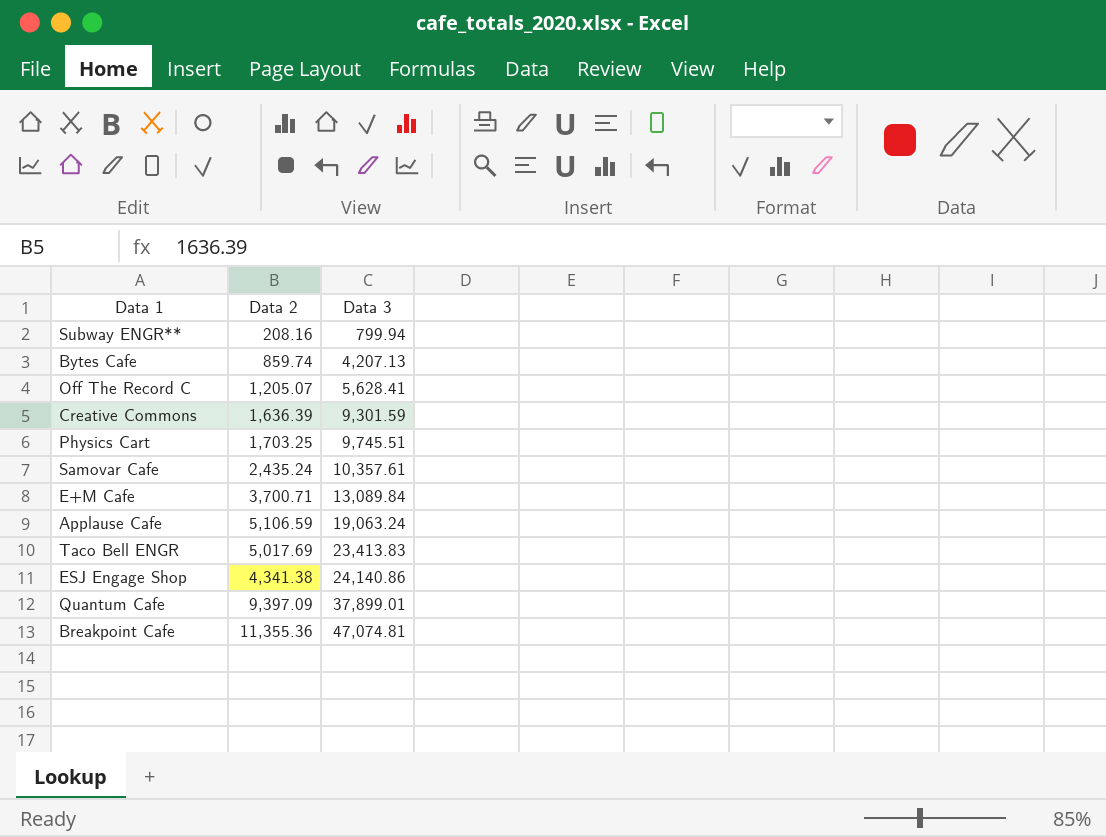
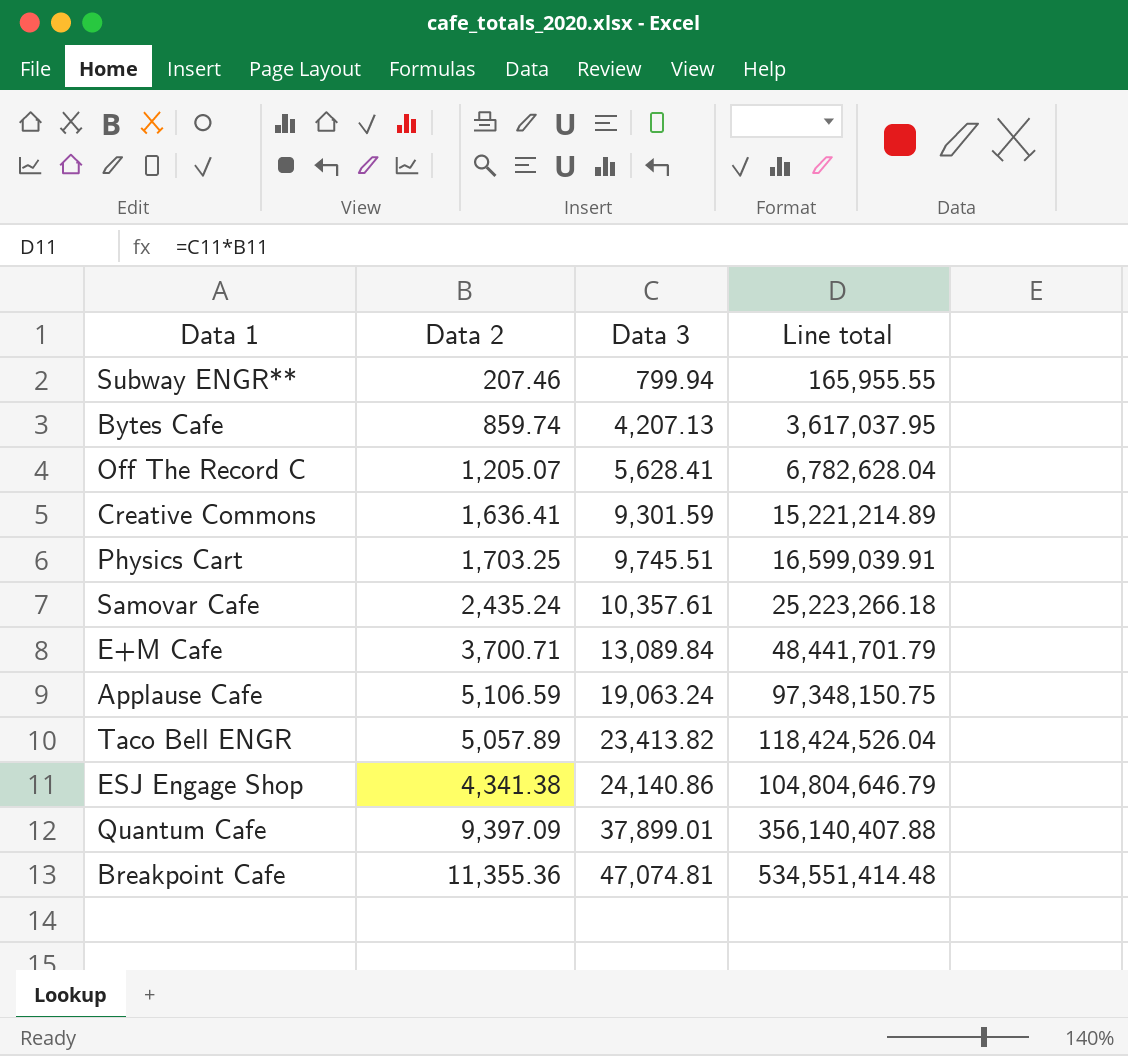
column Line total | formula: none -> [Data 2] * [Data 3]
Subway ENGR** | Data 2: 208.16 -> 207.46
Creative Commons | Data 2: 1,636.39 -> 1,636.41
Taco Bell ENGR | Data 2: 5,017.69 -> 5,057.89
Taco Bell ENGR | Data 3: 23,413.83 -> 23,413.82

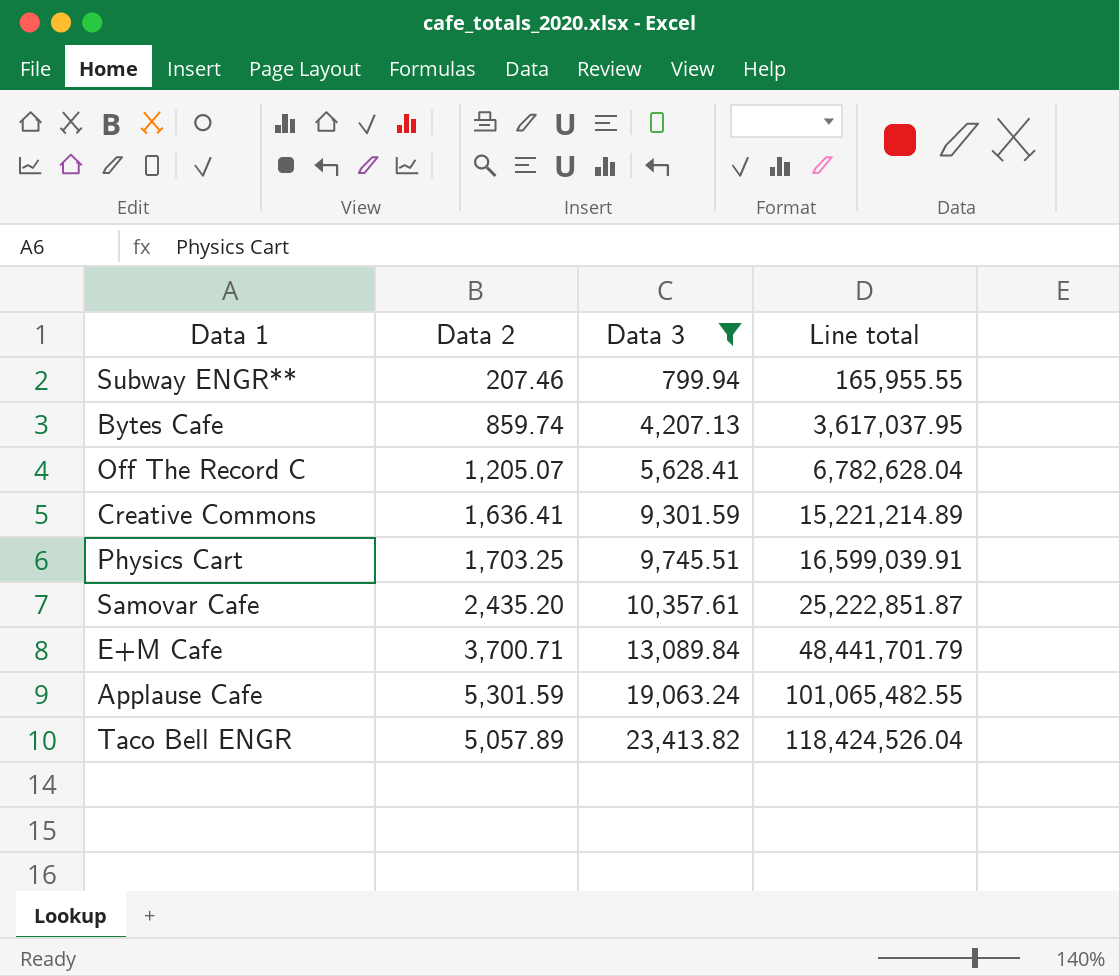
filter: none -> Data 3 <= 23,413.82
Samovar Cafe | Data 2: 2,435.24 -> 2,435.20
Samovar Cafe | Line total: 25,223,266.18 -> 25,222,851.87
Applause Cafe | Data 2: 5,106.59 -> 5,301.59
Applause Cafe | Line total: 97,348,150.75 -> 101,065,482.55

